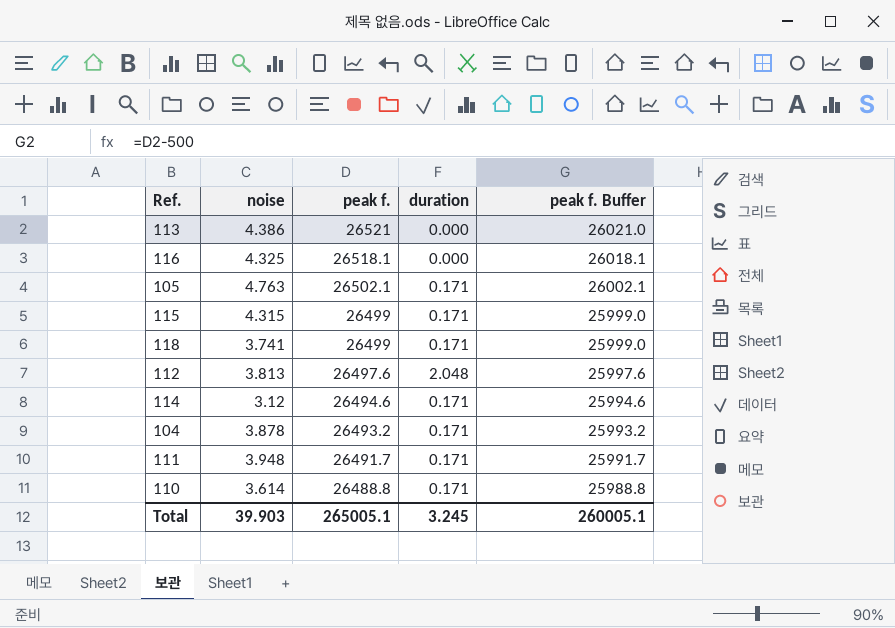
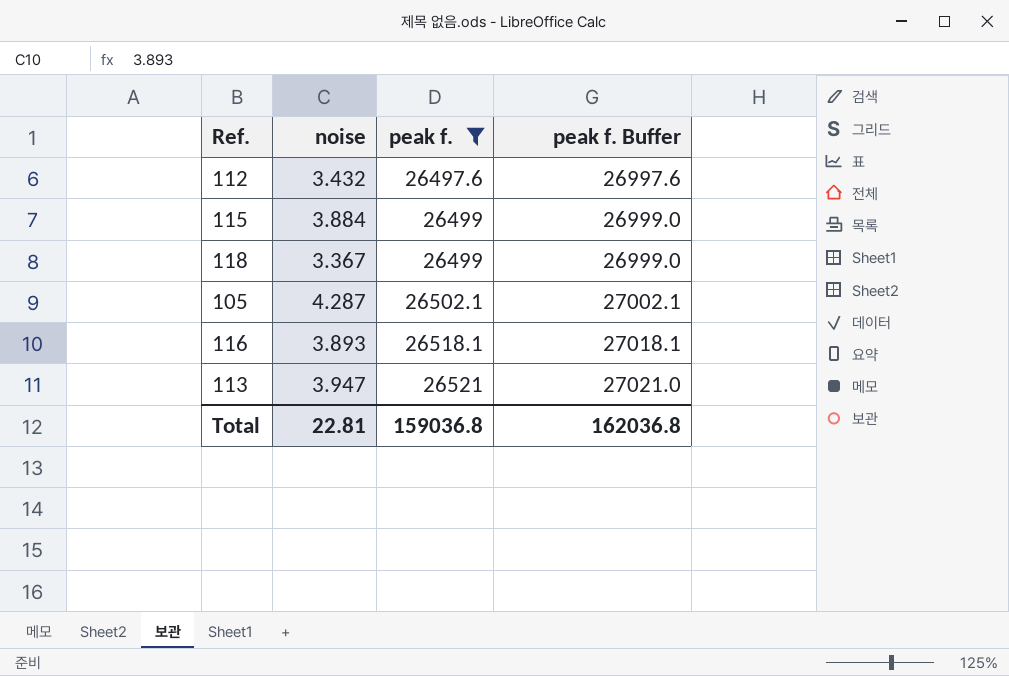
filter: none -> peak f. >= 26497.6
row order: peak f. descending -> peak f. ascending
column duration | position: 4 -> none
column peak f. Buffer | formula: [peak f.] - 500 -> [peak f.] + 500
112 | noise: 3.813 -> 3.432
115 | noise: 4.315 -> 3.884
118 | noise: 3.741 -> 3.367
105 | noise: 4.763 -> 4.287
116 | noise: 4.325 -> 3.893
113 | noise: 4.386 -> 3.947
Total | noise: 39.903 -> 22.81
Total | peak f.: 265005.1 -> 159036.8
Total | peak f. Buffer: 260005.1 -> 162036.8

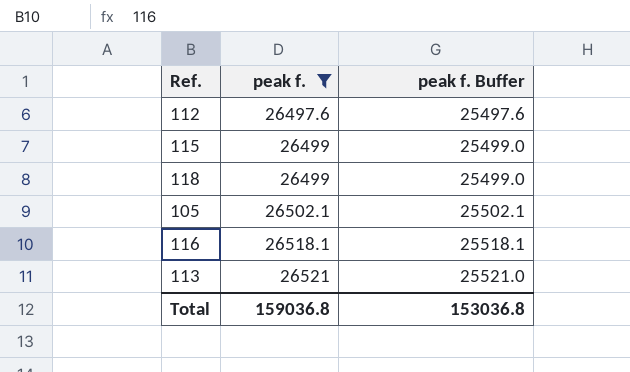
column noise | position: 2 -> none
column peak f. Buffer | formula: [peak f.] + 500 -> [peak f.] - 1000
Total | peak f. Buffer: 162036.8 -> 153036.8

